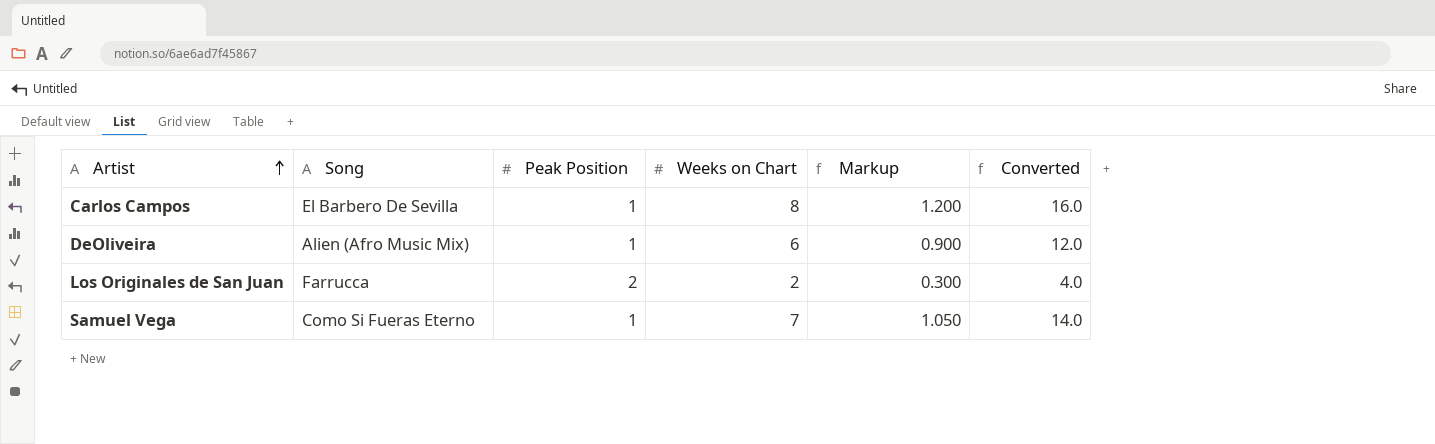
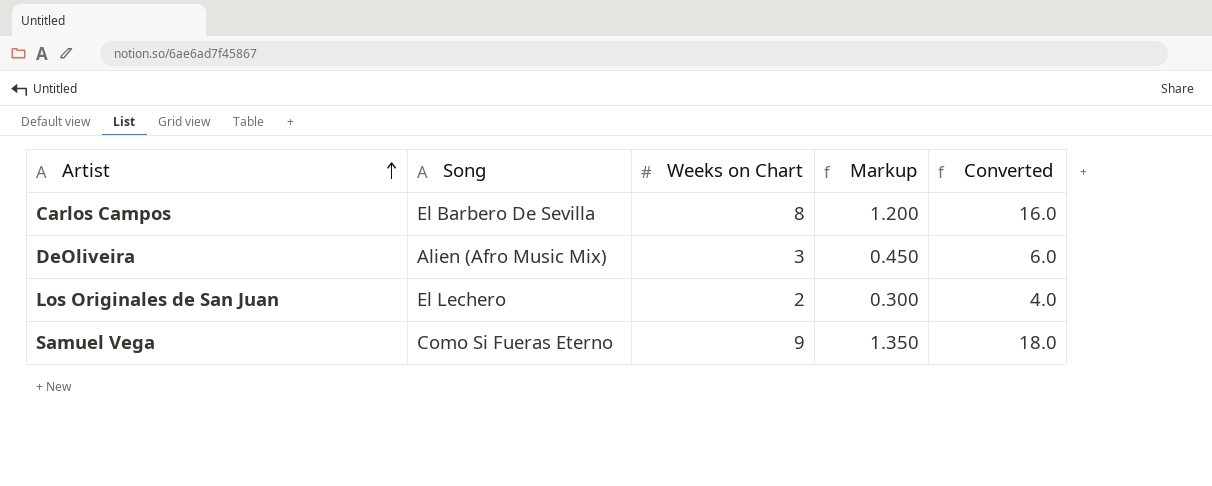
column Peak Position | position: 3 -> none
DeOliveira | Weeks on Chart: 6 -> 3
DeOliveira | Markup: 0.900 -> 0.450
DeOliveira | Converted: 12.0 -> 6.0
Los Originales de San Juan | Song: Farrucca -> El Lechero
Samuel Vega | Weeks on Chart: 7 -> 9
Samuel Vega | Markup: 1.050 -> 1.350
Samuel Vega | Converted: 14.0 -> 18.0

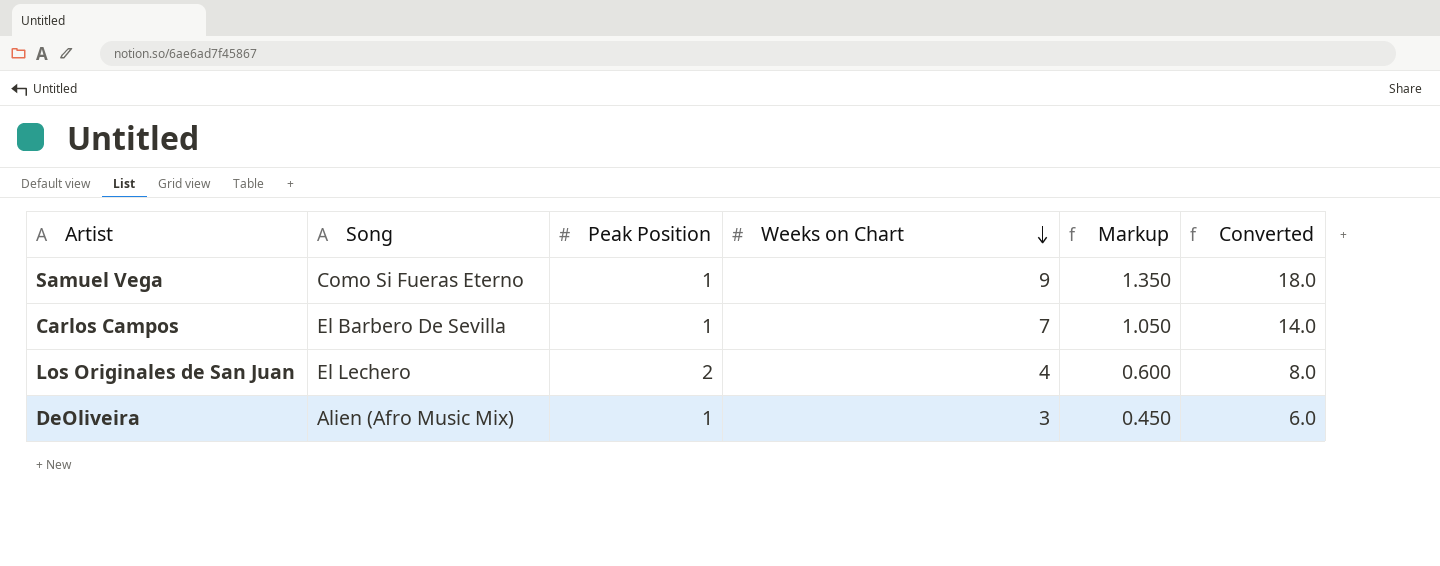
row order: Artist ascending -> Weeks on Chart descending
column Peak Position | position: none -> 3
Carlos Campos | Weeks on Chart: 8 -> 7
Carlos Campos | Markup: 1.200 -> 1.050
Carlos Campos | Converted: 16.0 -> 14.0
Los Originales de San Juan | Weeks on Chart: 2 -> 4
Los Originales de San Juan | Markup: 0.300 -> 0.600
Los Originales de San Juan | Converted: 4.0 -> 8.0

